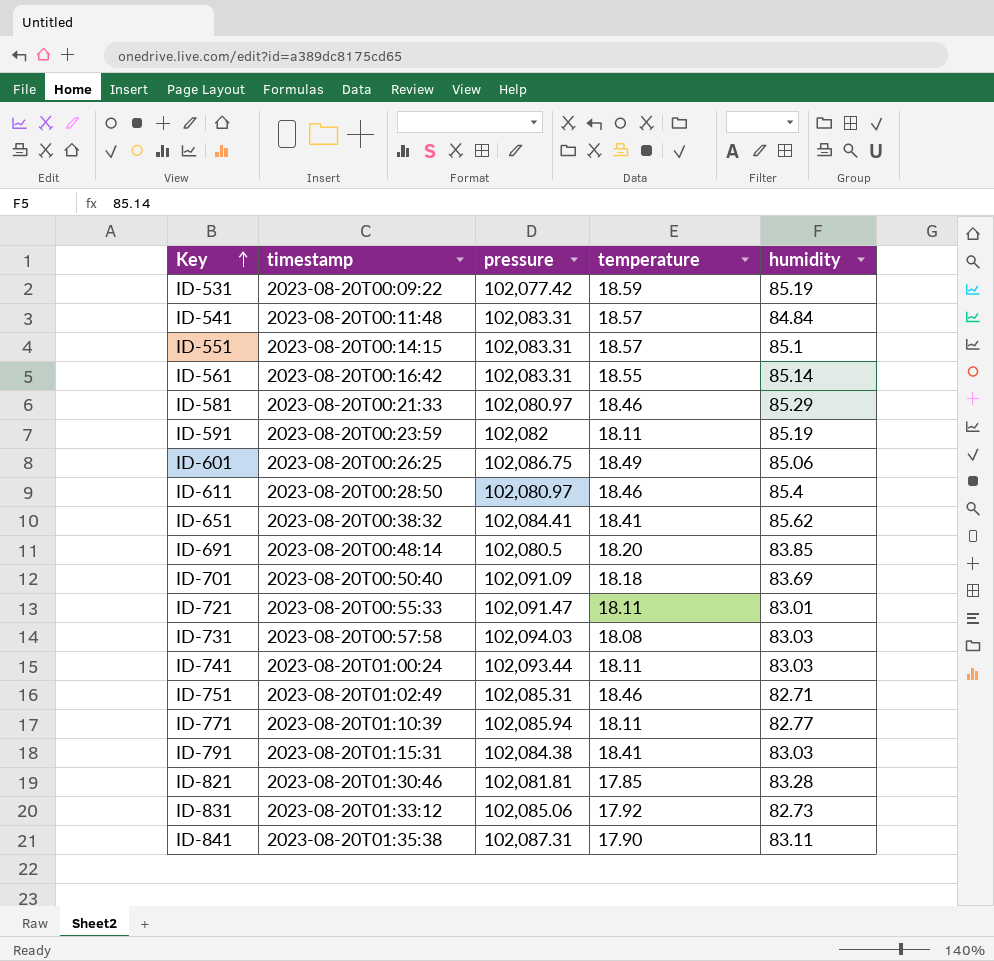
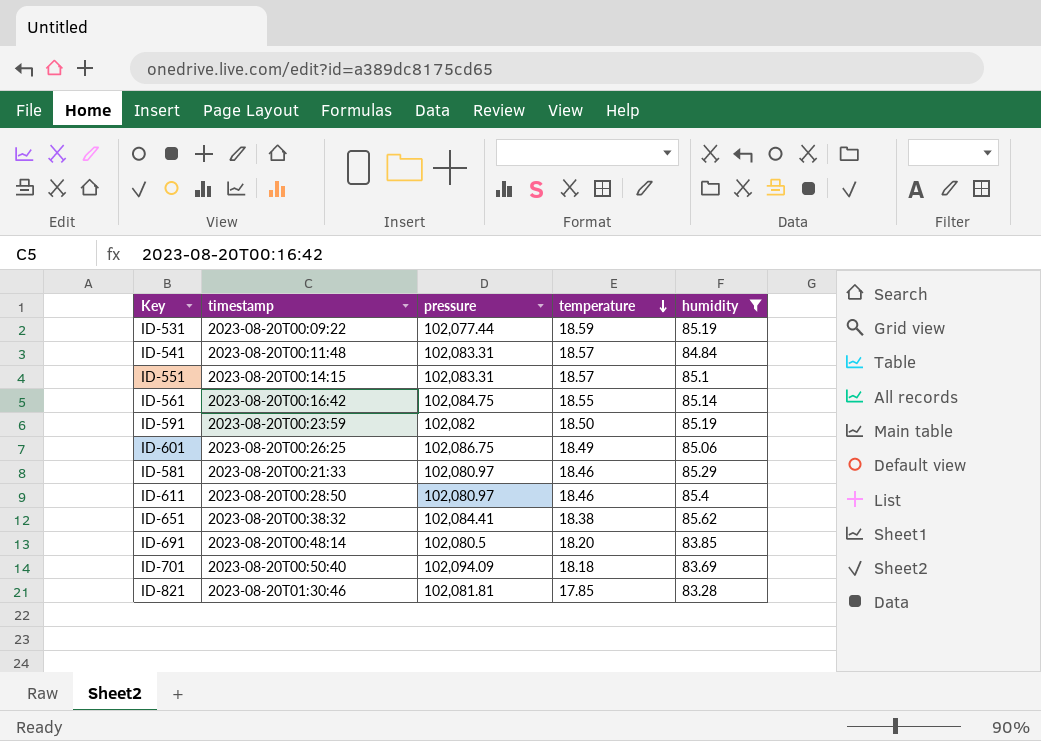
filter: none -> humidity >= 83.28
row order: Key ascending -> temperature descending
ID-531 | pressure: 102,077.42 -> 102,077.44
ID-561 | pressure: 102,083.31 -> 102,084.75
ID-591 | temperature: 18.11 -> 18.50
ID-651 | temperature: 18.41 -> 18.38
ID-701 | pressure: 102,091.09 -> 102,094.09

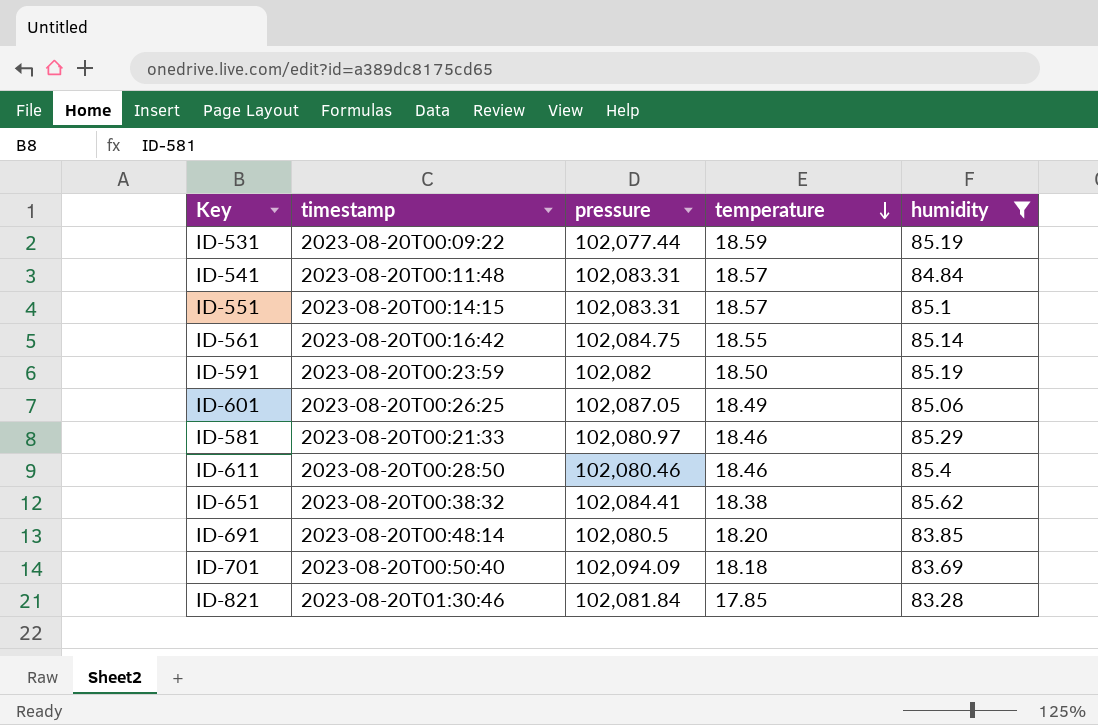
ID-601 | pressure: 102,086.75 -> 102,087.05
ID-611 | pressure: 102,080.97 -> 102,080.46
ID-821 | pressure: 102,081.81 -> 102,081.84

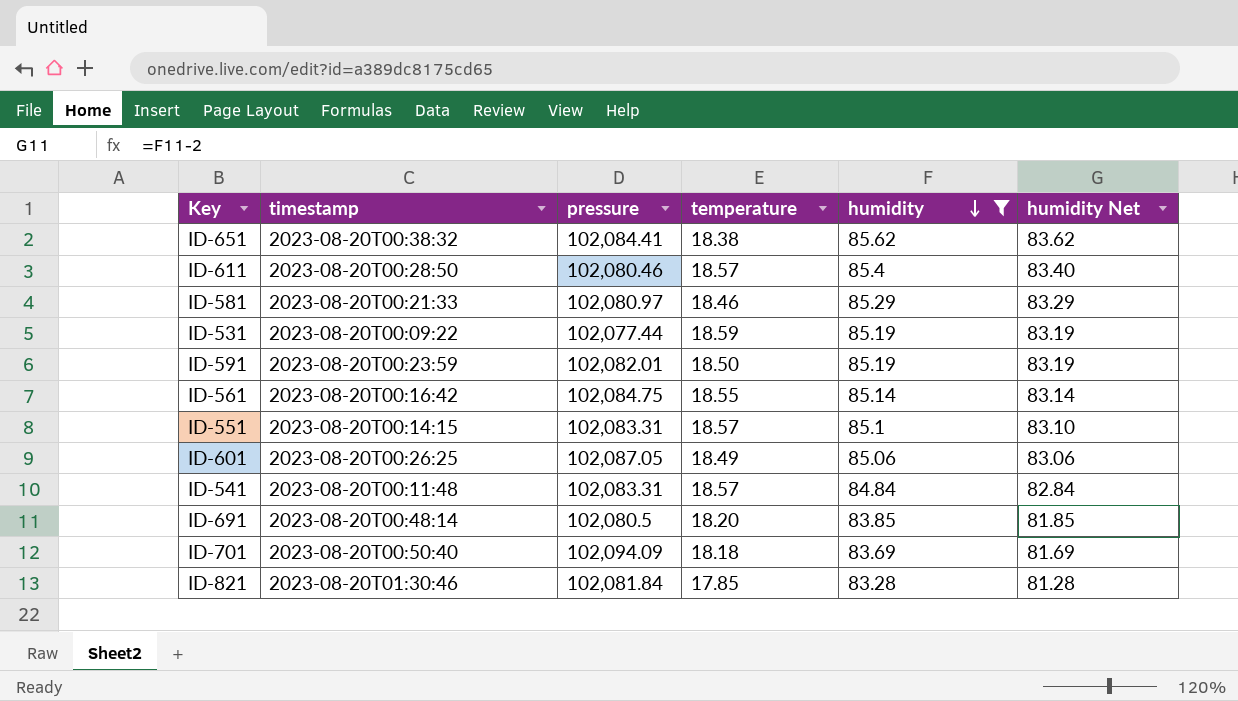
row order: temperature descending -> humidity descending
column humidity Net | formula: none -> [humidity] - 2
ID-611 | temperature: 18.46 -> 18.57
ID-591 | pressure: 102,082 -> 102,082.01

